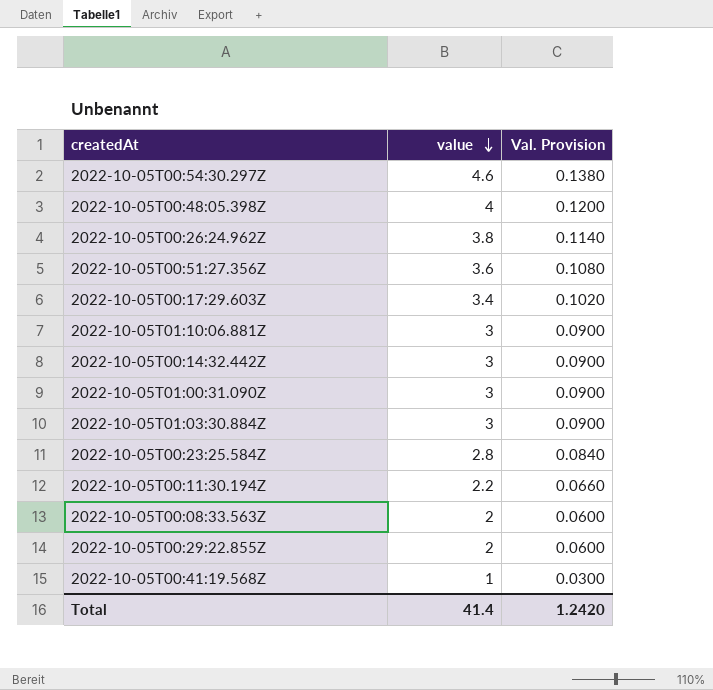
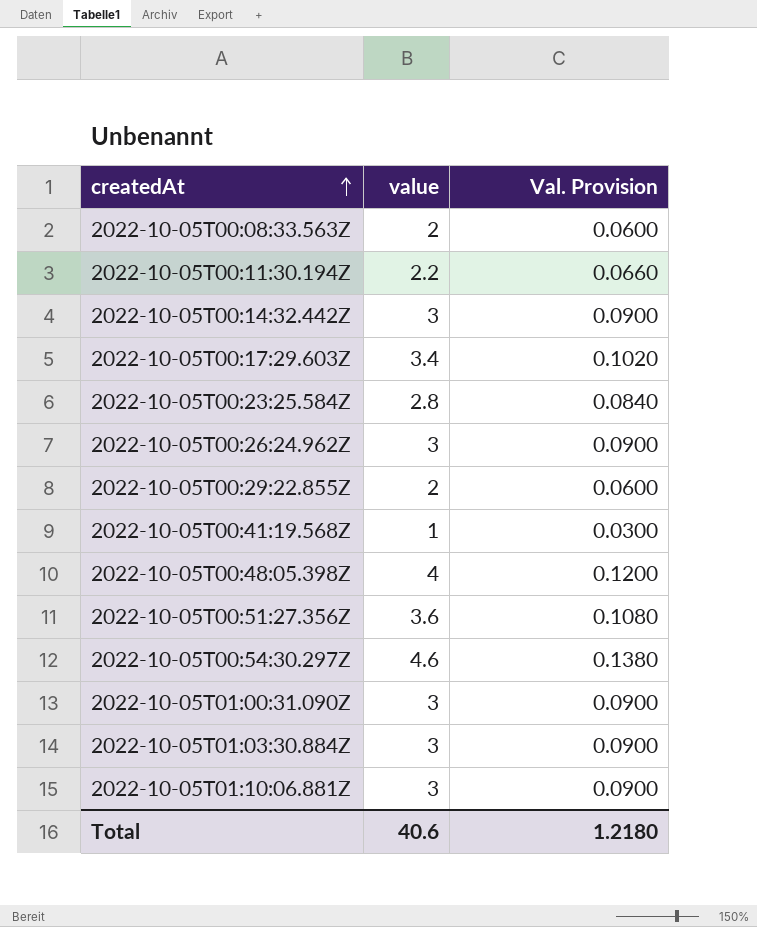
row order: value descending -> createdAt ascending
2022-10-05T00:26:24.962Z | value: 3.8 -> 3
2022-10-05T00:26:24.962Z | Val. Provision: 0.1140 -> 0.0900
Total | value: 41.4 -> 40.6
Total | Val. Provision: 1.2420 -> 1.2180

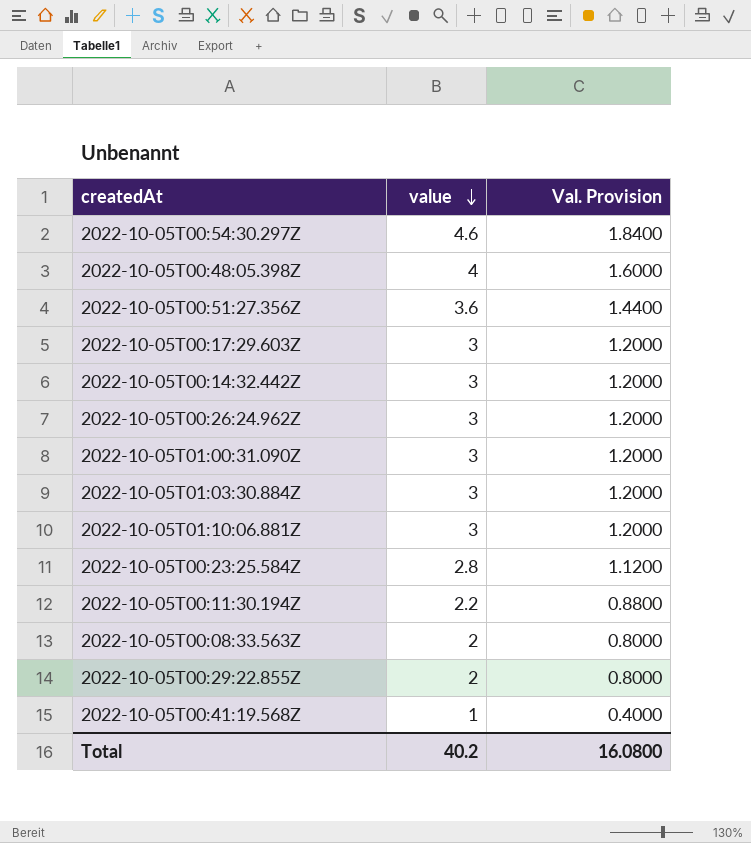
row order: createdAt ascending -> value descending
column Val. Provision | formula: [value] * 0.03 -> [value] * 0.4
2022-10-05T00:17:29.603Z | value: 3.4 -> 3
Total | value: 40.6 -> 40.2
Total | Val. Provision: 1.2180 -> 16.0800

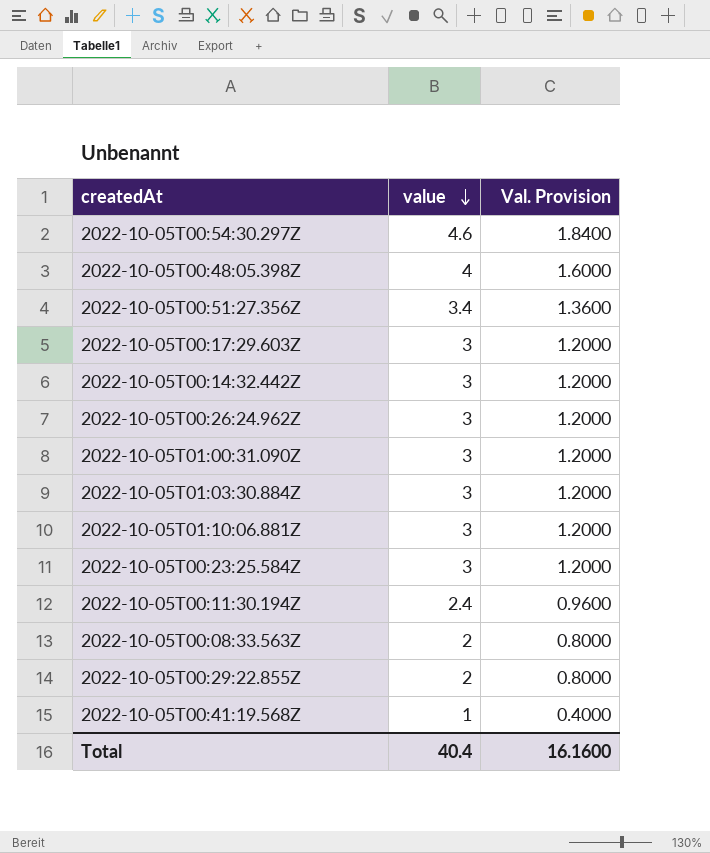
2022-10-05T00:51:27.356Z | value: 3.6 -> 3.4
2022-10-05T00:51:27.356Z | Val. Provision: 1.4400 -> 1.3600
2022-10-05T00:23:25.584Z | value: 2.8 -> 3
2022-10-05T00:23:25.584Z | Val. Provision: 1.1200 -> 1.2000
2022-10-05T00:11:30.194Z | value: 2.2 -> 2.4
2022-10-05T00:11:30.194Z | Val. Provision: 0.8800 -> 0.9600
Total | value: 40.2 -> 40.4
Total | Val. Provision: 16.0800 -> 16.1600

